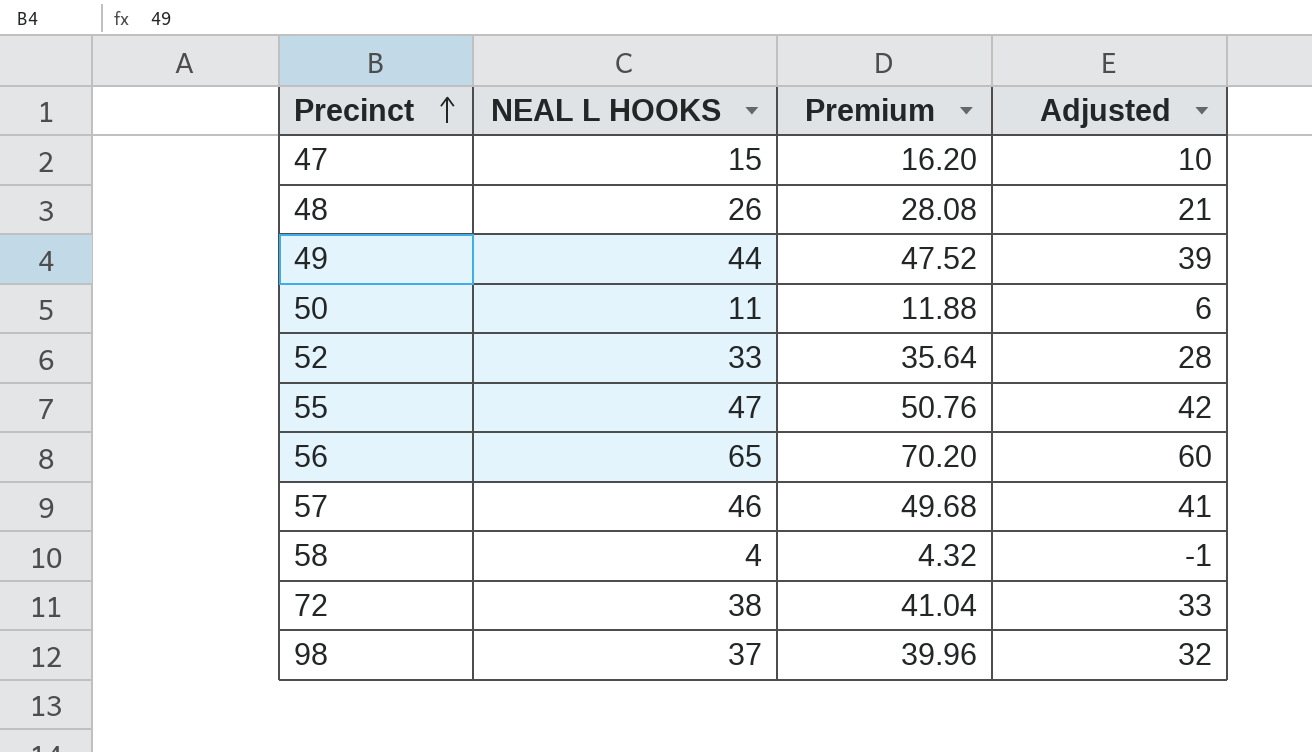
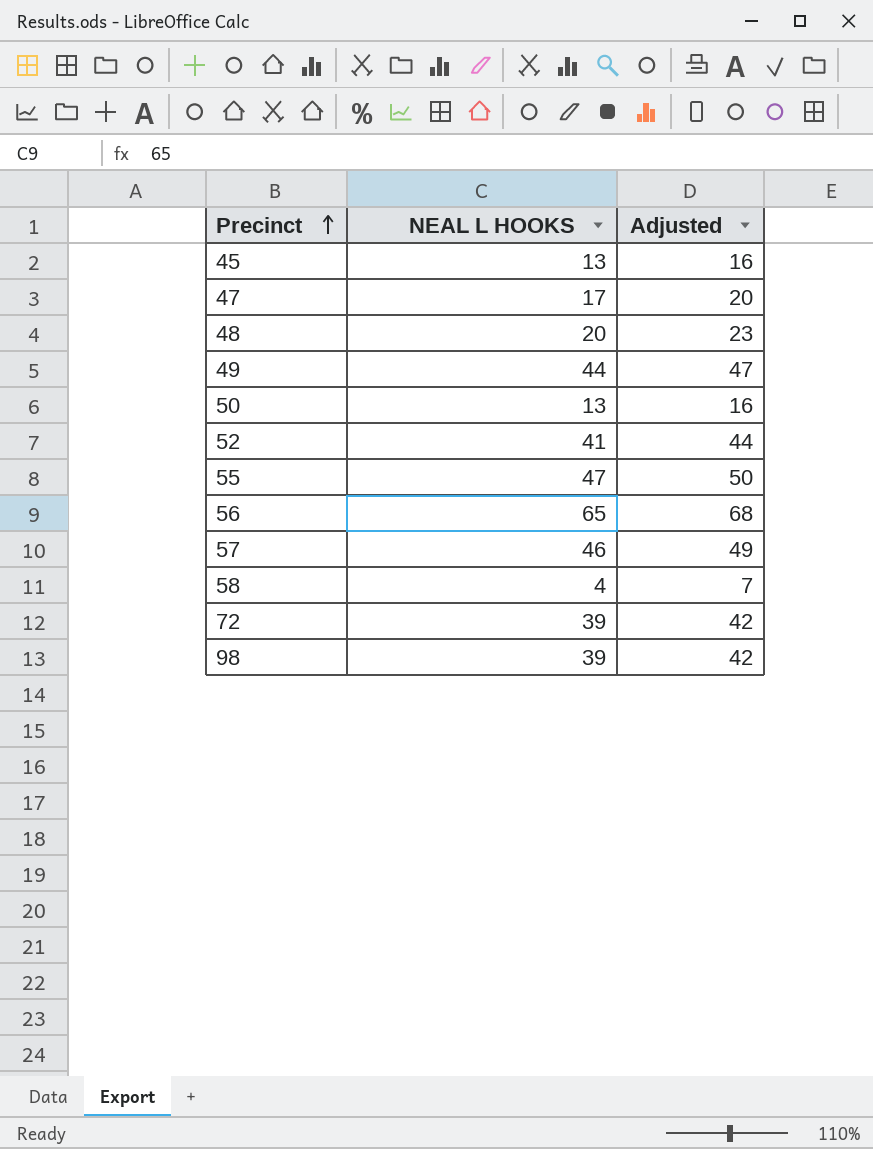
column Premium | formula: [NEAL L HOOKS] * 1.08 -> none
column Adjusted | formula: [NEAL L HOOKS] - 5 -> [NEAL L HOOKS] + 3
row 45: none -> 13 | 16
47 | NEAL L HOOKS: 15 -> 17
48 | NEAL L HOOKS: 26 -> 20
50 | NEAL L HOOKS: 11 -> 13
52 | NEAL L HOOKS: 33 -> 41
72 | NEAL L HOOKS: 38 -> 39
98 | NEAL L HOOKS: 37 -> 39

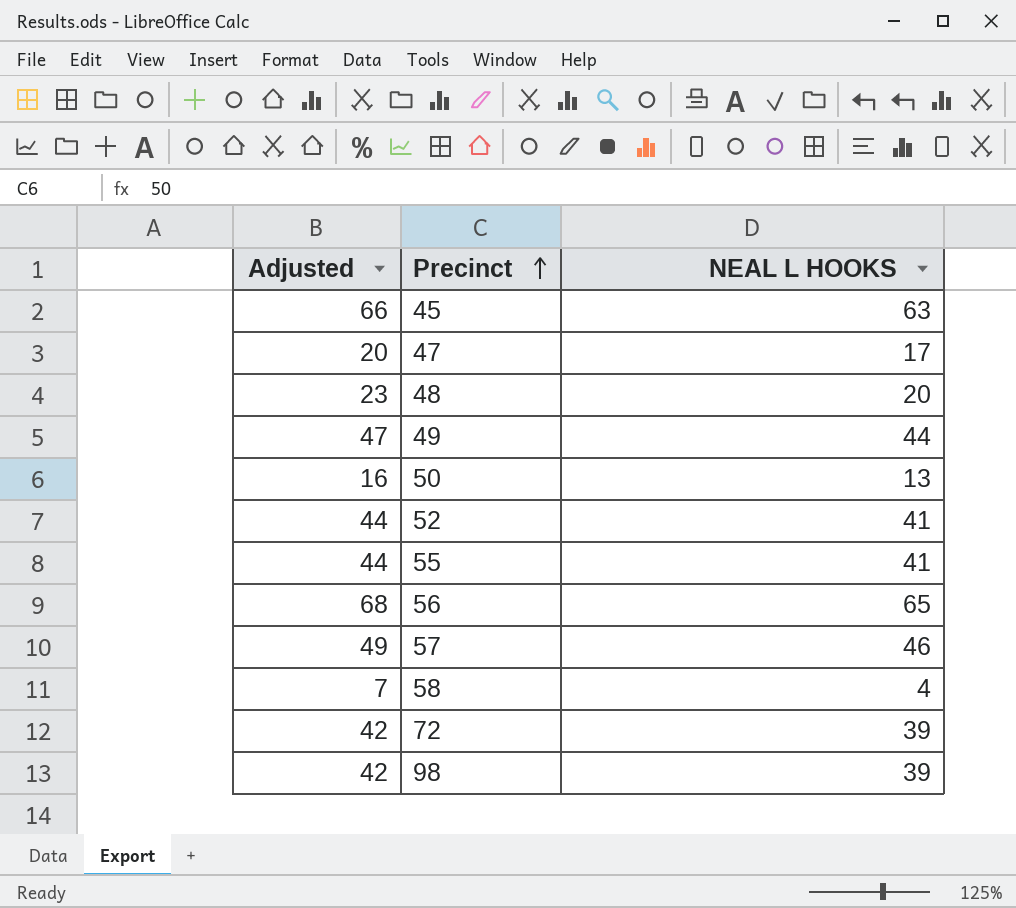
column Adjusted | position: 3 -> 1
45 | Adjusted: 16 -> 66
45 | NEAL L HOOKS: 13 -> 63
55 | Adjusted: 50 -> 44
55 | NEAL L HOOKS: 47 -> 41

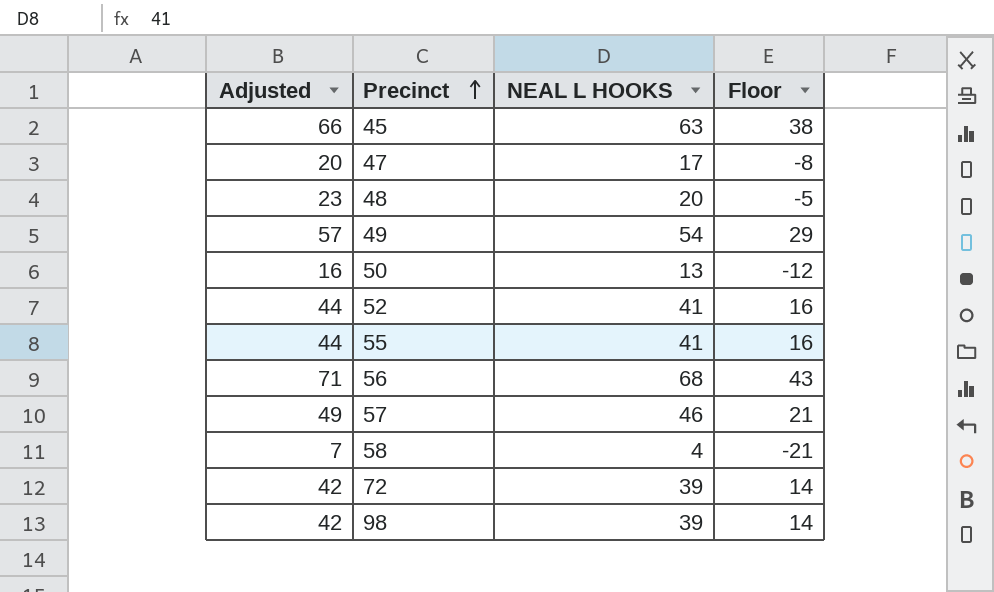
column Floor | formula: none -> [NEAL L HOOKS] - 25
49 | Adjusted: 47 -> 57
49 | NEAL L HOOKS: 44 -> 54
56 | Adjusted: 68 -> 71
56 | NEAL L HOOKS: 65 -> 68

